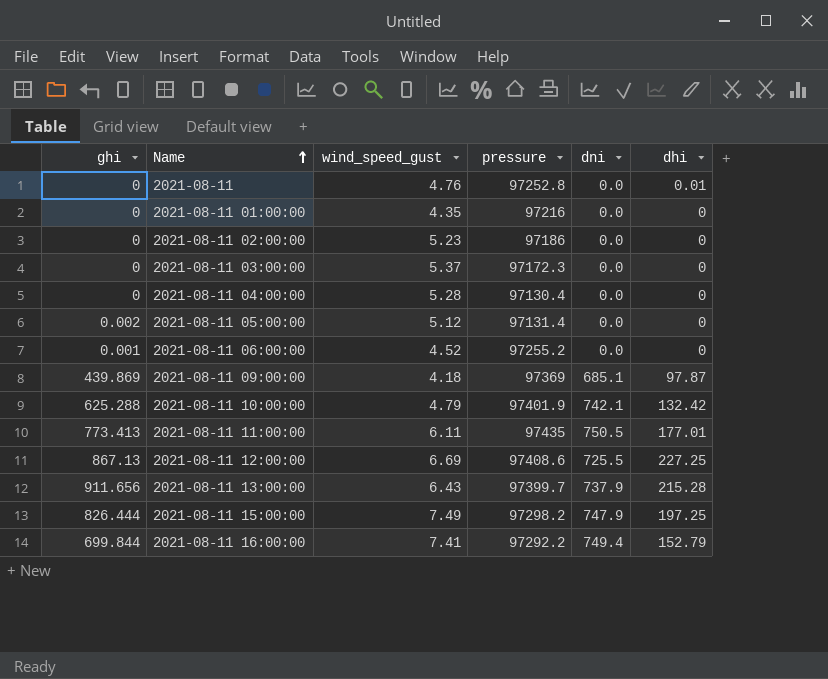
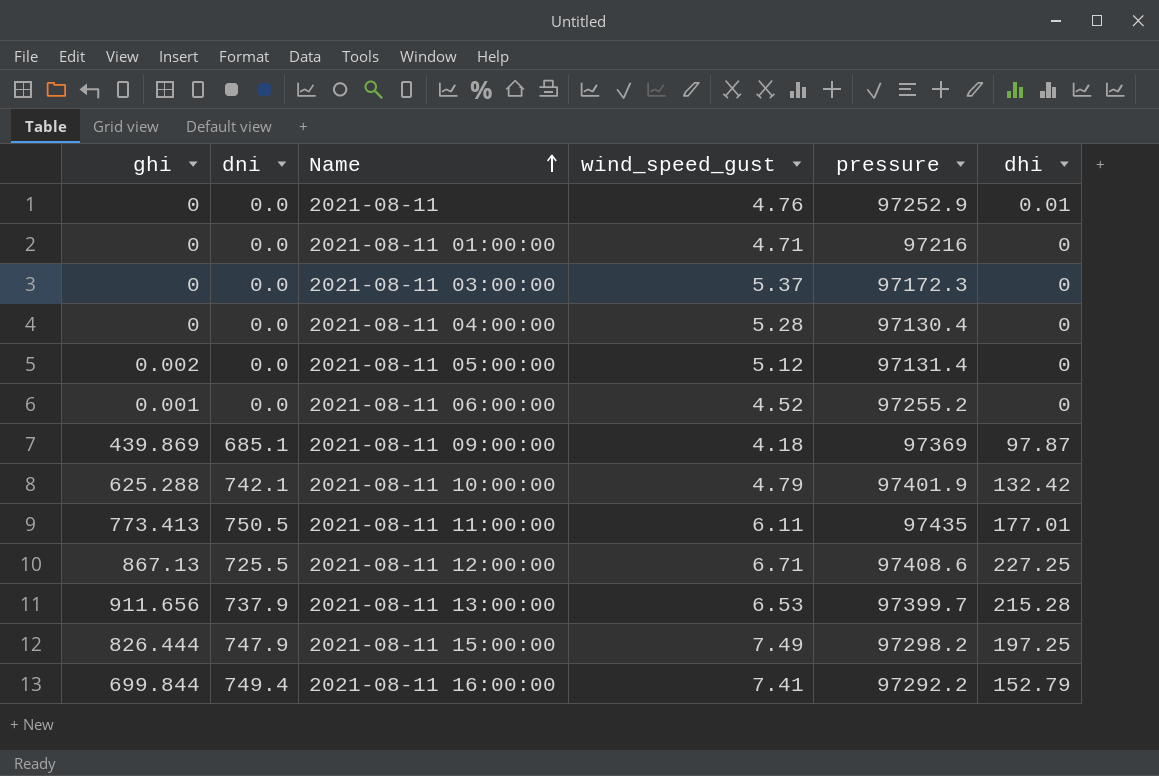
column dni | position: 5 -> 2
row 2021-08-11 02:00:00: 0 | 5.23 | 97186 | 0.0 | 0 -> none
2021-08-11 | pressure: 97252.8 -> 97252.9
2021-08-11 01:00:00 | wind_speed_gust: 4.35 -> 4.71
2021-08-11 12:00:00 | wind_speed_gust: 6.69 -> 6.71
2021-08-11 13:00:00 | wind_speed_gust: 6.43 -> 6.53

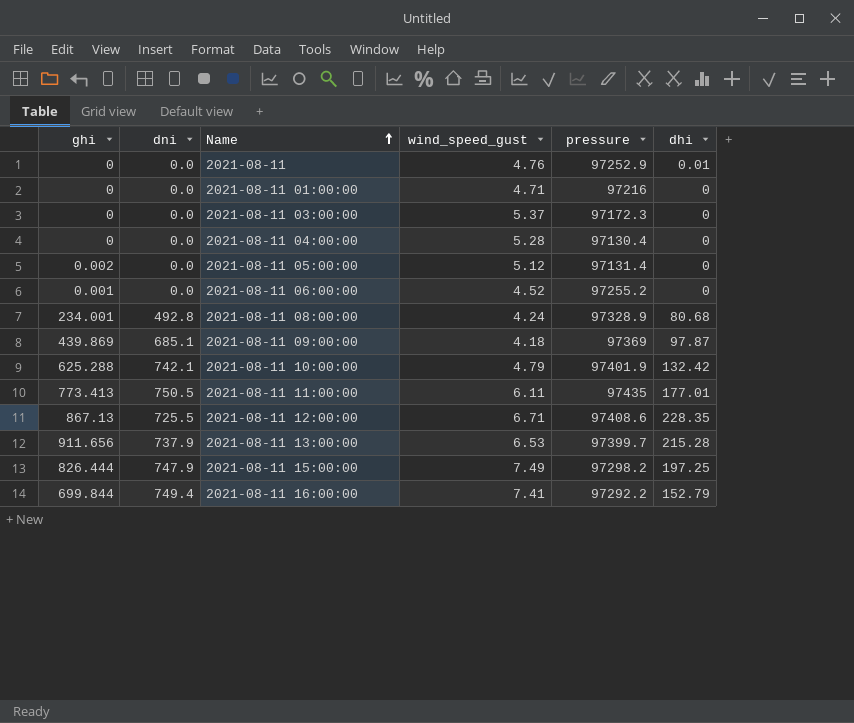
row 2021-08-11 08:00:00: none -> 234.001 | 492.8 | 4.24 | 97328.9 | 80.68
2021-08-11 12:00:00 | dhi: 227.25 -> 228.35

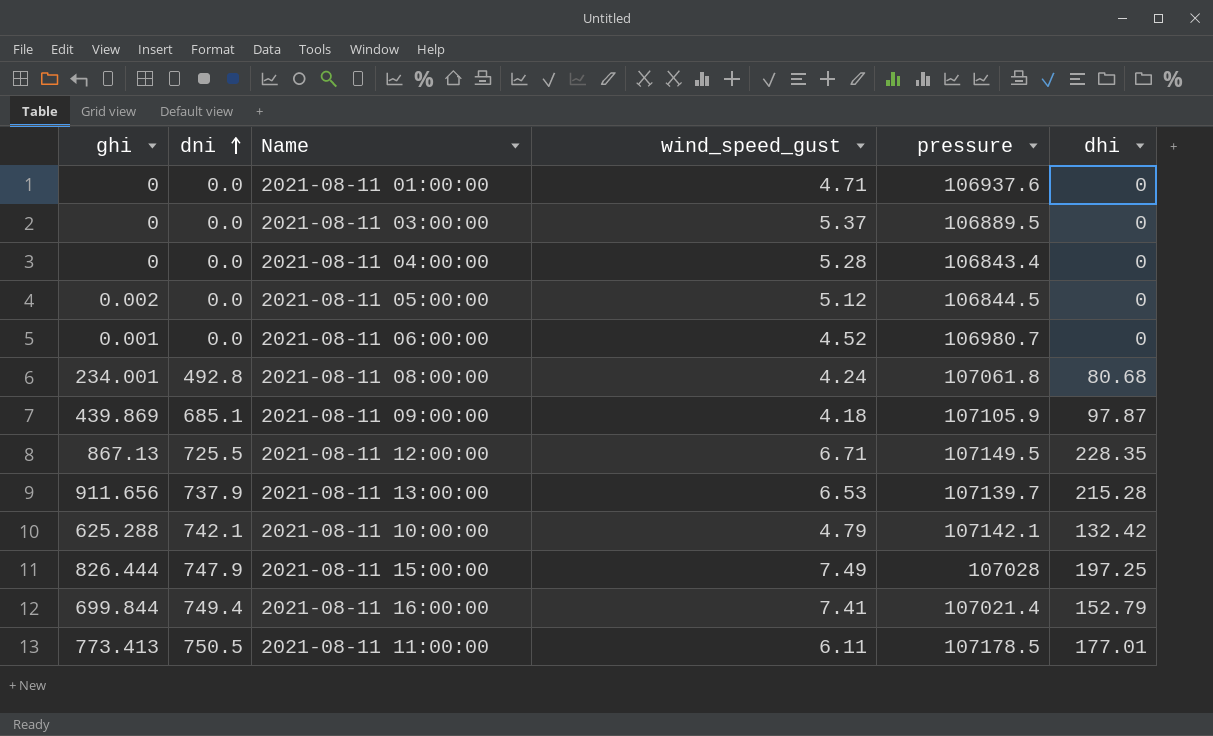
row order: Name ascending -> dni ascending
row 2021-08-11: 0 | 0.0 | 4.76 | 97252.9 | 0.01 -> none
2021-08-11 01:00:00 | pressure: 97216 -> 106937.6
2021-08-11 03:00:00 | pressure: 97172.3 -> 106889.5
2021-08-11 04:00:00 | pressure: 97130.4 -> 106843.4
2021-08-11 05:00:00 | pressure: 97131.4 -> 106844.5
2021-08-11 06:00:00 | pressure: 97255.2 -> 106980.7
2021-08-11 08:00:00 | pressure: 97328.9 -> 107061.8
2021-08-11 09:00:00 | pressure: 97369 -> 107105.9
2021-08-11 12:00:00 | pressure: 97408.6 -> 107149.5
2021-08-11 13:00:00 | pressure: 97399.7 -> 107139.7
2021-08-11 10:00:00 | pressure: 97401.9 -> 107142.1
2021-08-11 15:00:00 | pressure: 97298.2 -> 107028
2021-08-11 16:00:00 | pressure: 97292.2 -> 107021.4
2021-08-11 11:00:00 | pressure: 97435 -> 107178.5

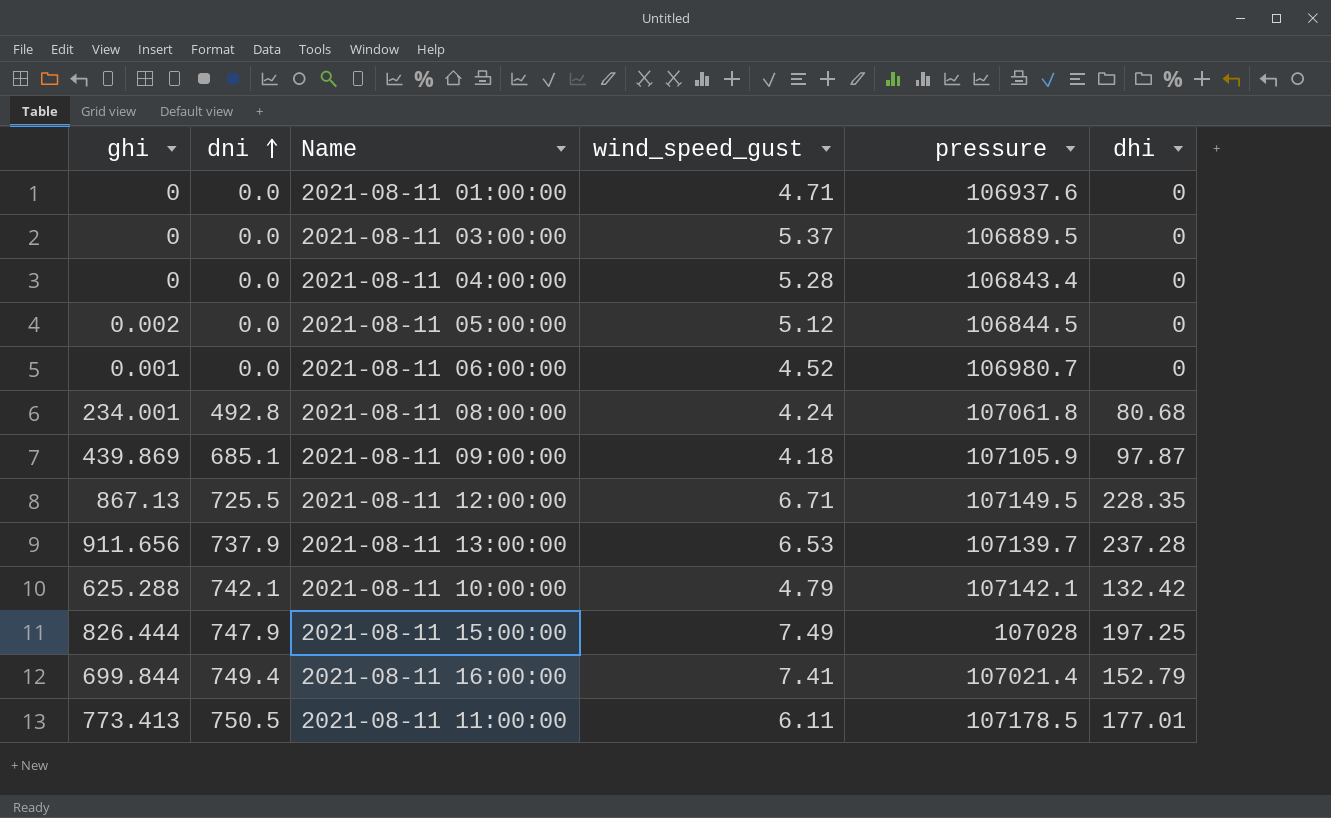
2021-08-11 13:00:00 | dhi: 215.28 -> 237.28

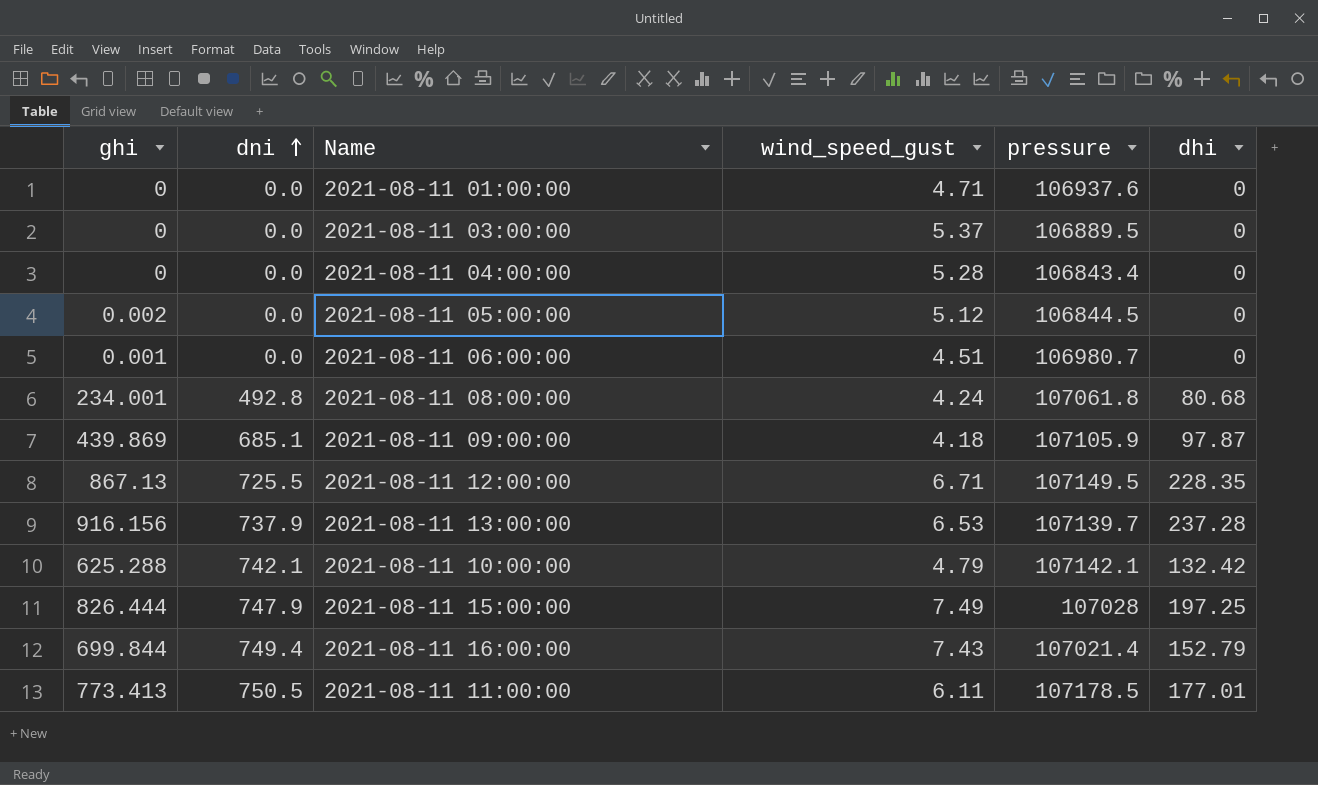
2021-08-11 06:00:00 | wind_speed_gust: 4.52 -> 4.51
2021-08-11 13:00:00 | ghi: 911.656 -> 916.156
2021-08-11 16:00:00 | wind_speed_gust: 7.41 -> 7.43

